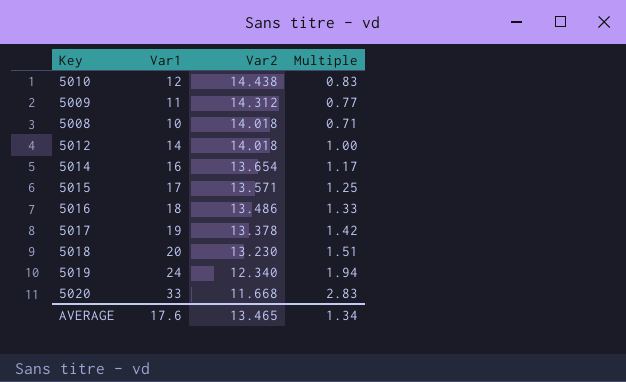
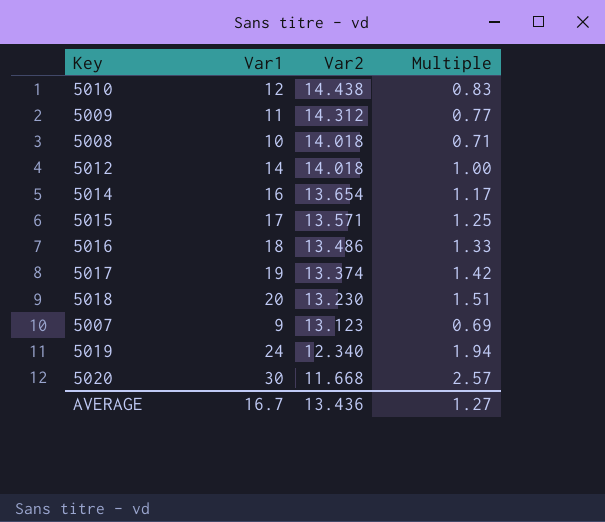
5017 | Var2: 13.378 -> 13.374
row 5007: none -> 9 | 13.123 | 0.69
5020 | Var1: 33 -> 30
5020 | Multiple: 2.83 -> 2.57
AVERAGE | Var1: 17.6 -> 16.7
AVERAGE | Var2: 13.465 -> 13.436
AVERAGE | Multiple: 1.34 -> 1.27

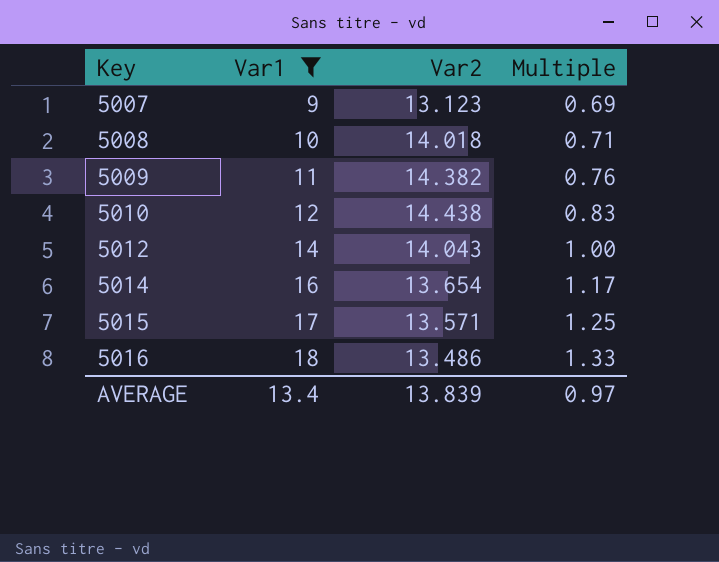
filter: none -> Var1 <= 18
row order: Var2 descending -> Key ascending
5009 | Var2: 14.312 -> 14.382
5009 | Multiple: 0.77 -> 0.76
5012 | Var2: 14.018 -> 14.043
AVERAGE | Var1: 16.7 -> 13.4
AVERAGE | Var2: 13.436 -> 13.839
AVERAGE | Multiple: 1.27 -> 0.97

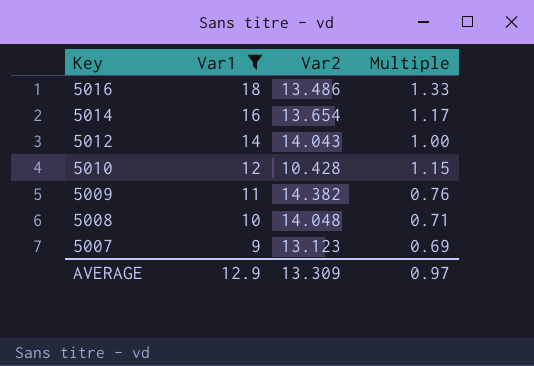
row order: Key ascending -> Key descending
row 5015: 17 | 13.571 | 1.25 -> none
5010 | Var2: 14.438 -> 10.428
5010 | Multiple: 0.83 -> 1.15
5008 | Var2: 14.018 -> 14.048
AVERAGE | Var1: 13.4 -> 12.9
AVERAGE | Var2: 13.839 -> 13.309

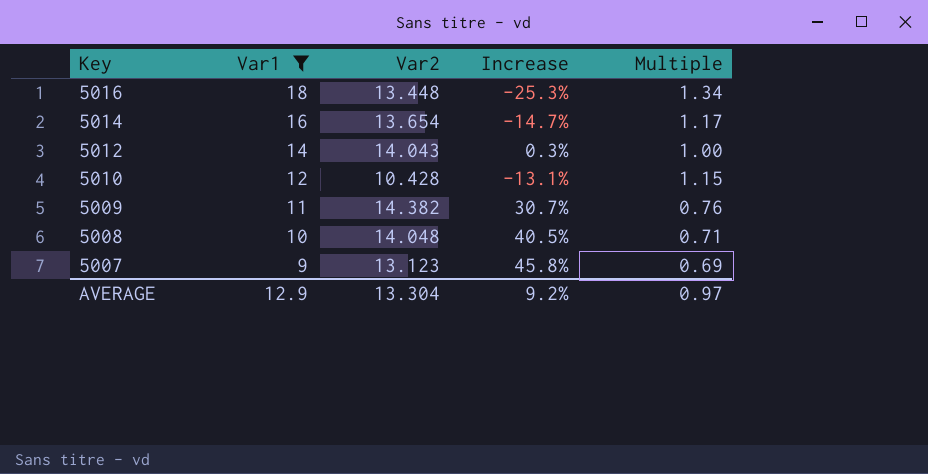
column Increase | formula: none -> ([Var2] - [Var1]) / [Var1]
5016 | Var2: 13.486 -> 13.448
5016 | Multiple: 1.33 -> 1.34
AVERAGE | Var2: 13.309 -> 13.304

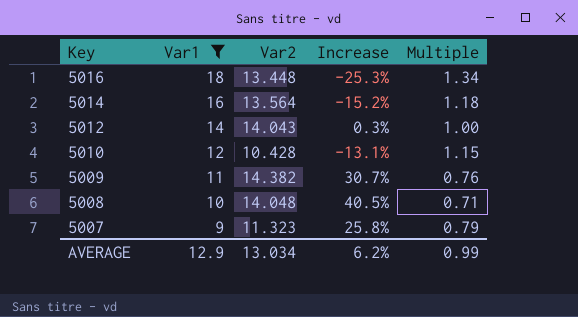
5014 | Var2: 13.654 -> 13.564
5014 | Increase: -14.7% -> -15.2%
5014 | Multiple: 1.17 -> 1.18
5007 | Var2: 13.123 -> 11.323
5007 | Increase: 45.8% -> 25.8%
5007 | Multiple: 0.69 -> 0.79
AVERAGE | Var2: 13.304 -> 13.034
AVERAGE | Increase: 9.2% -> 6.2%
AVERAGE | Multiple: 0.97 -> 0.99

